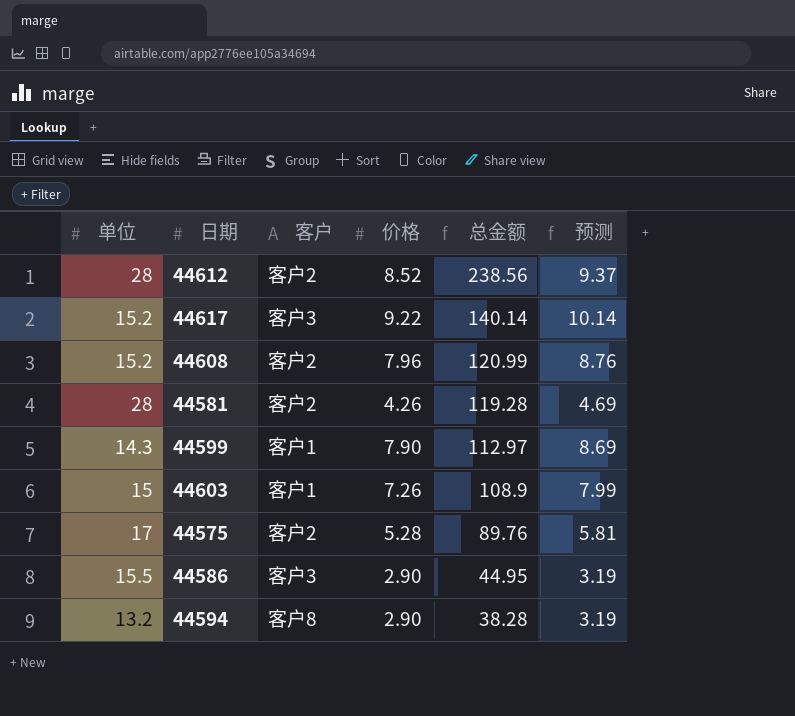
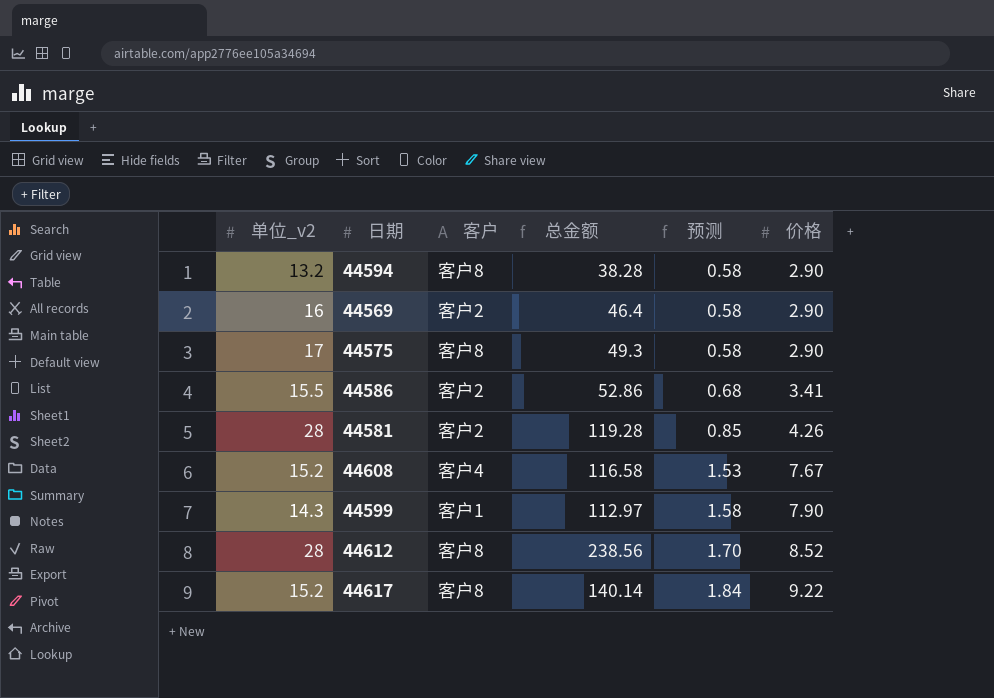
row order: 总金额 descending -> 预测 ascending
column name: 单位 -> 单位_v2
column 预测 | formula: [价格] * 1.1 -> [价格] * 0.2
column 价格 | position: 4 -> 6
row 44603: 15 | 客户1 | 7.26 | 108.9 | 7.99 -> none
row 44569: none -> 16 | 客户2 | 46.4 | 0.58 | 2.90
44575 | 客户: 客户2 -> 客户8
44575 | 总金额: 89.76 -> 49.3
44575 | 价格: 5.28 -> 2.90
44586 | 客户: 客户3 -> 客户2
44586 | 总金额: 44.95 -> 52.86
44586 | 价格: 2.90 -> 3.41
44608 | 客户: 客户2 -> 客户4
44608 | 总金额: 120.99 -> 116.58
44608 | 价格: 7.96 -> 7.67
44612 | 客户: 客户2 -> 客户8
44617 | 客户: 客户3 -> 客户8

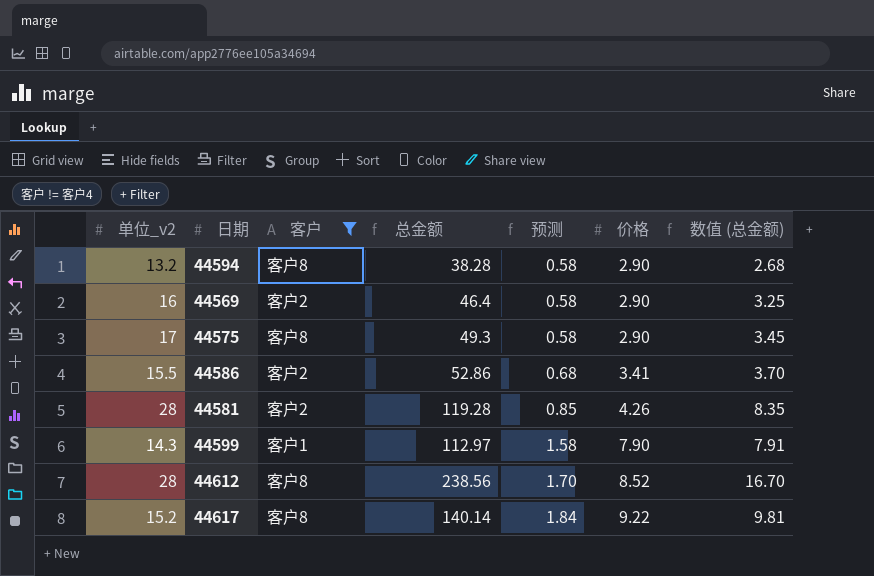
filter: none -> 客户 != 客户4
column 数值 (总金额) | formula: none -> [总金额] * 0.07

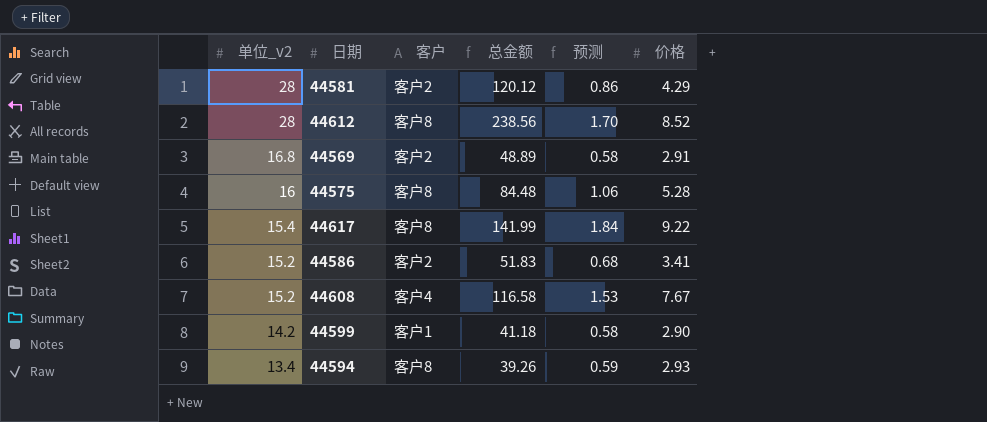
filter: 客户 != 客户4 -> none
row order: 预测 ascending -> 单位_v2 descending
column 数值 (总金额) | formula: [总金额] * 0.07 -> none
44581 | 总金额: 119.28 -> 120.12
44581 | 预测: 0.85 -> 0.86
44581 | 价格: 4.26 -> 4.29
44569 | 单位_v2: 16 -> 16.8
44569 | 总金额: 46.4 -> 48.89
44569 | 价格: 2.90 -> 2.91
44575 | 单位_v2: 17 -> 16
44575 | 总金额: 49.3 -> 84.48
44575 | 预测: 0.58 -> 1.06
44575 | 价格: 2.90 -> 5.28
44617 | 单位_v2: 15.2 -> 15.4
44617 | 总金额: 140.14 -> 141.99
44586 | 单位_v2: 15.5 -> 15.2
44586 | 总金额: 52.86 -> 51.83
44599 | 单位_v2: 14.3 -> 14.2
44599 | 总金额: 112.97 -> 41.18
44599 | 预测: 1.58 -> 0.58
44599 | 价格: 7.90 -> 2.90
44594 | 单位_v2: 13.2 -> 13.4
44594 | 总金额: 38.28 -> 39.26
44594 | 预测: 0.58 -> 0.59
44594 | 价格: 2.90 -> 2.93

